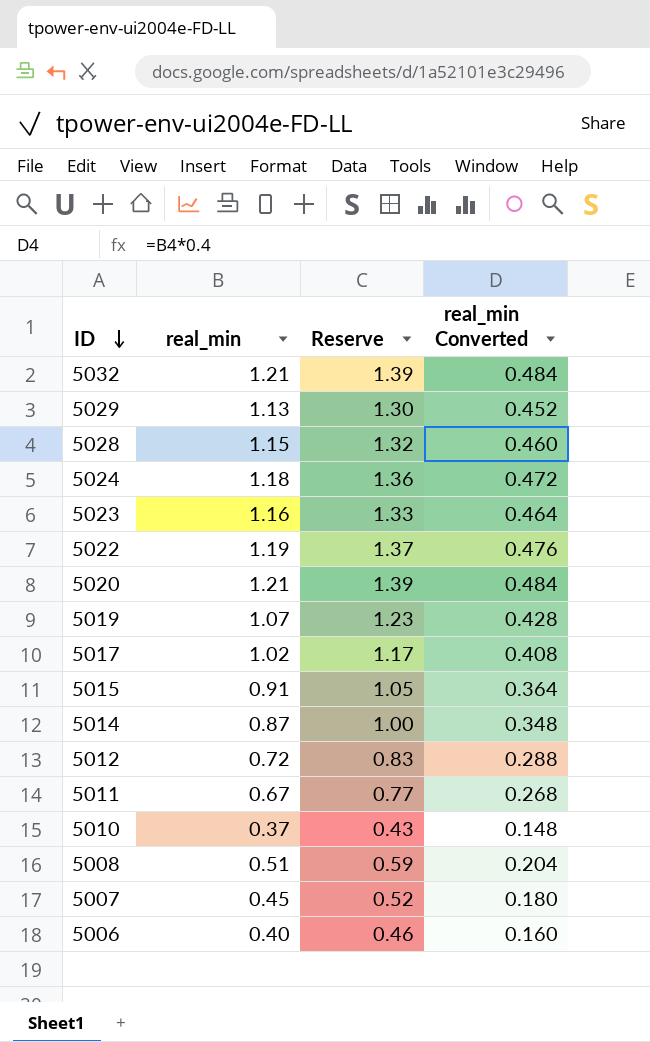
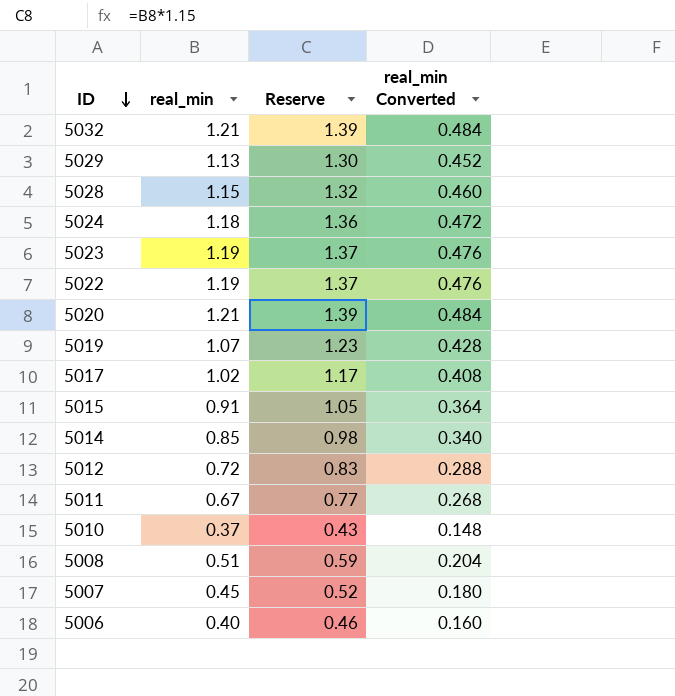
5023 | real_min: 1.16 -> 1.19
5023 | Reserve: 1.33 -> 1.37
5023 | real_min Converted: 0.464 -> 0.476
5014 | real_min: 0.87 -> 0.85
5014 | Reserve: 1.00 -> 0.98
5014 | real_min Converted: 0.348 -> 0.340

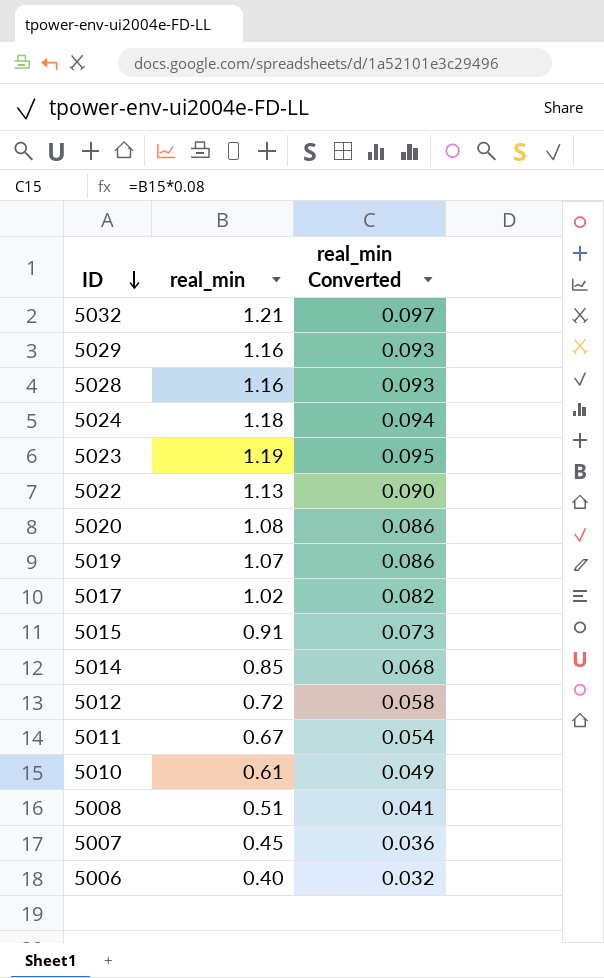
column Reserve | formula: [real_min] * 1.15 -> none
column real_min Converted | formula: [real_min] * 0.4 -> [real_min] * 0.08
5029 | real_min: 1.13 -> 1.16
5028 | real_min: 1.15 -> 1.16
5022 | real_min: 1.19 -> 1.13
5020 | real_min: 1.21 -> 1.08
5010 | real_min: 0.37 -> 0.61

